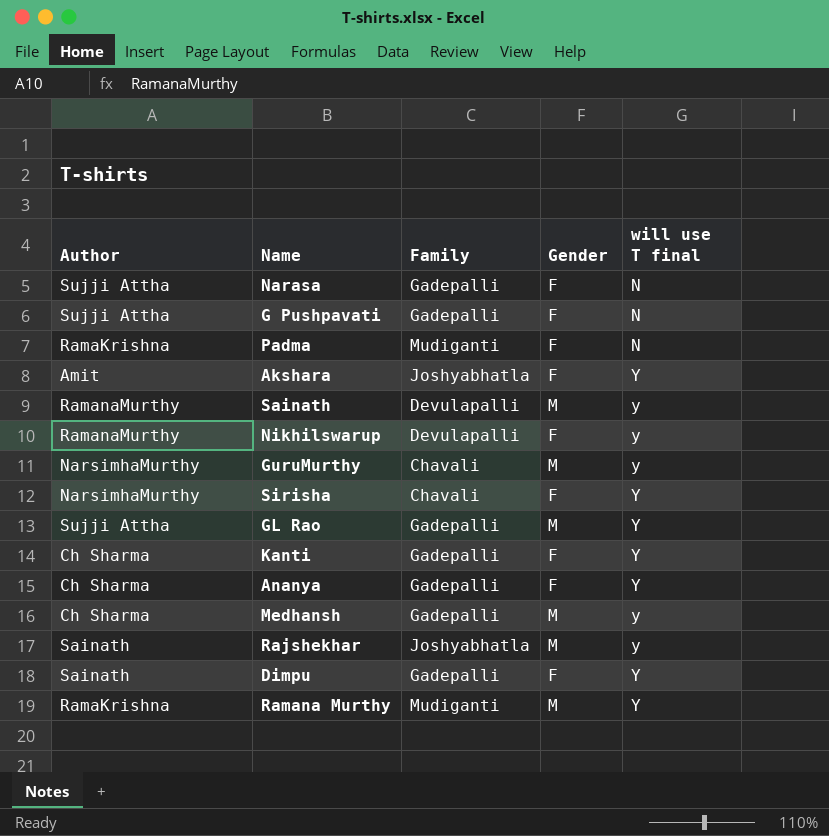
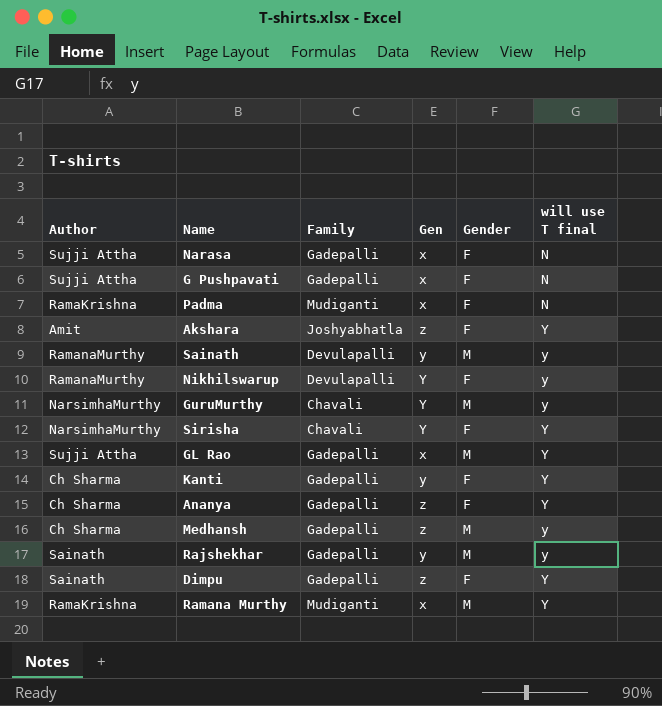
column Gen | position: none -> 4
Rajshekhar | Family: Joshyabhatla -> Gadepalli

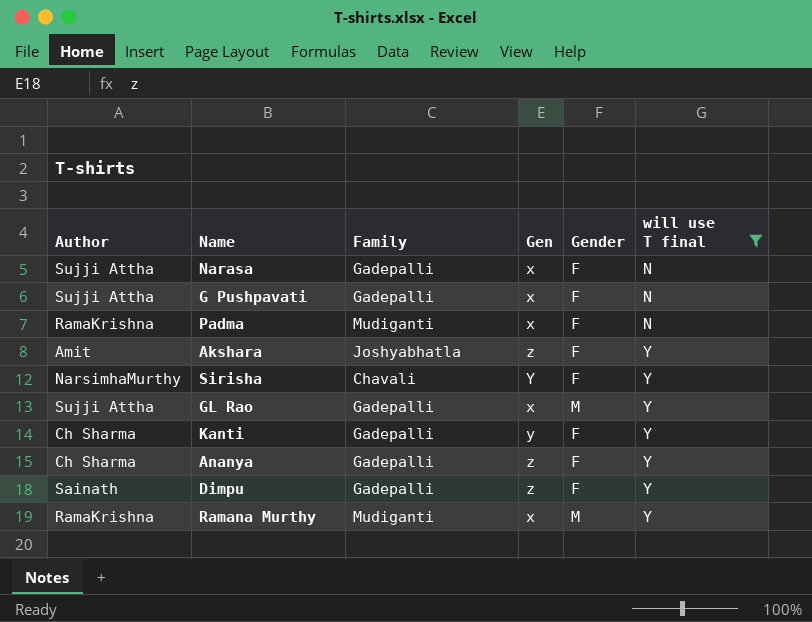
filter: none -> will use T final != y

